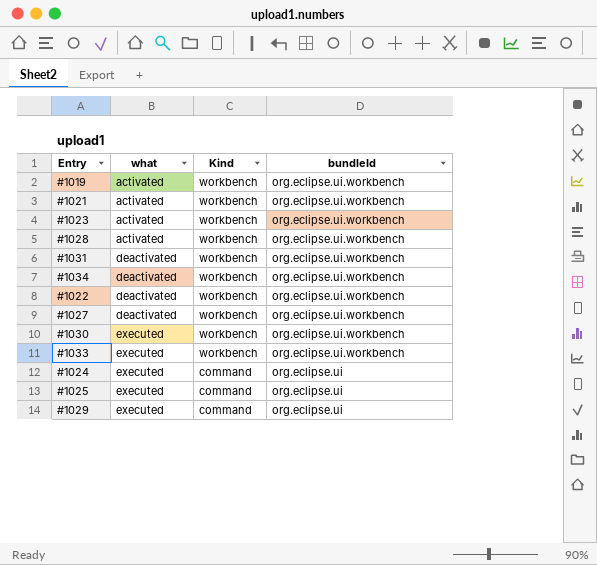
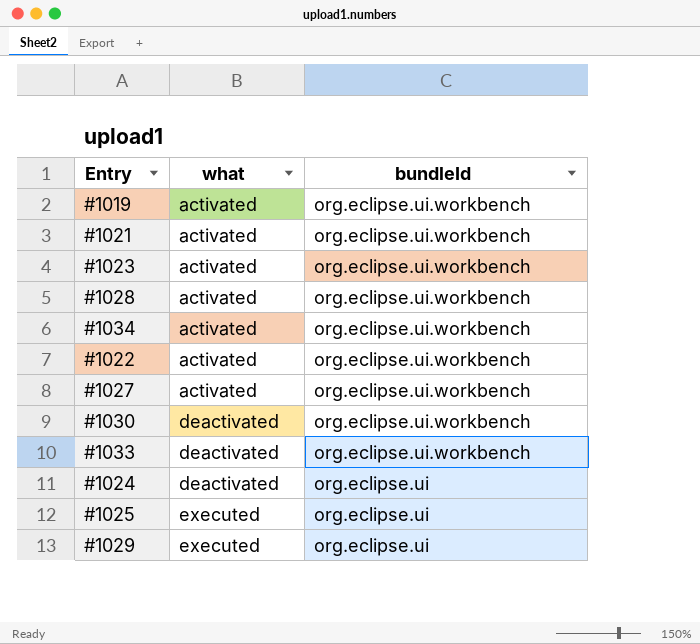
column Kind | position: 3 -> none
row #1031: deactivated | workbench | org.eclipse.ui.workbench -> none
#1034 | what: deactivated -> activated
#1022 | what: deactivated -> activated
#1027 | what: deactivated -> activated
#1030 | what: executed -> deactivated
#1033 | what: executed -> deactivated
#1024 | what: executed -> deactivated

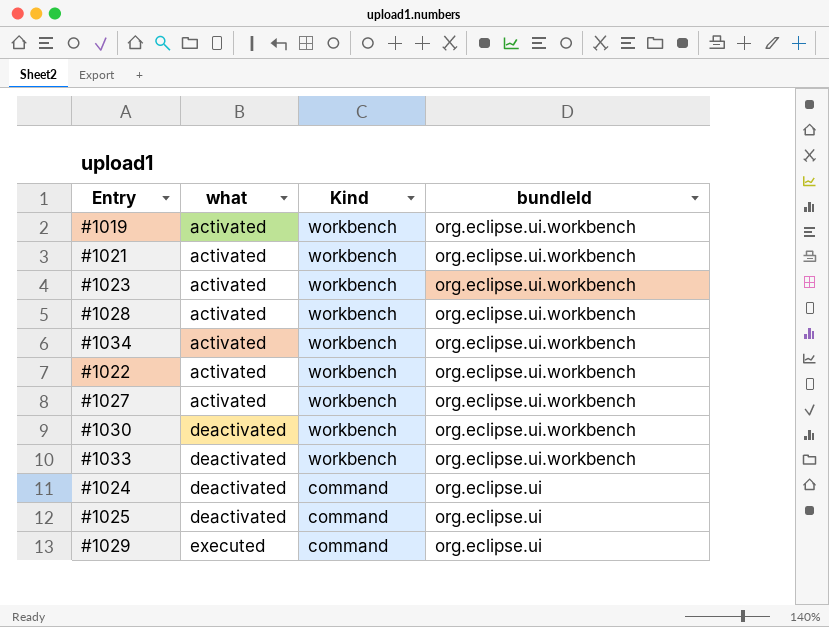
column Kind | position: none -> 3
#1025 | what: executed -> deactivated

